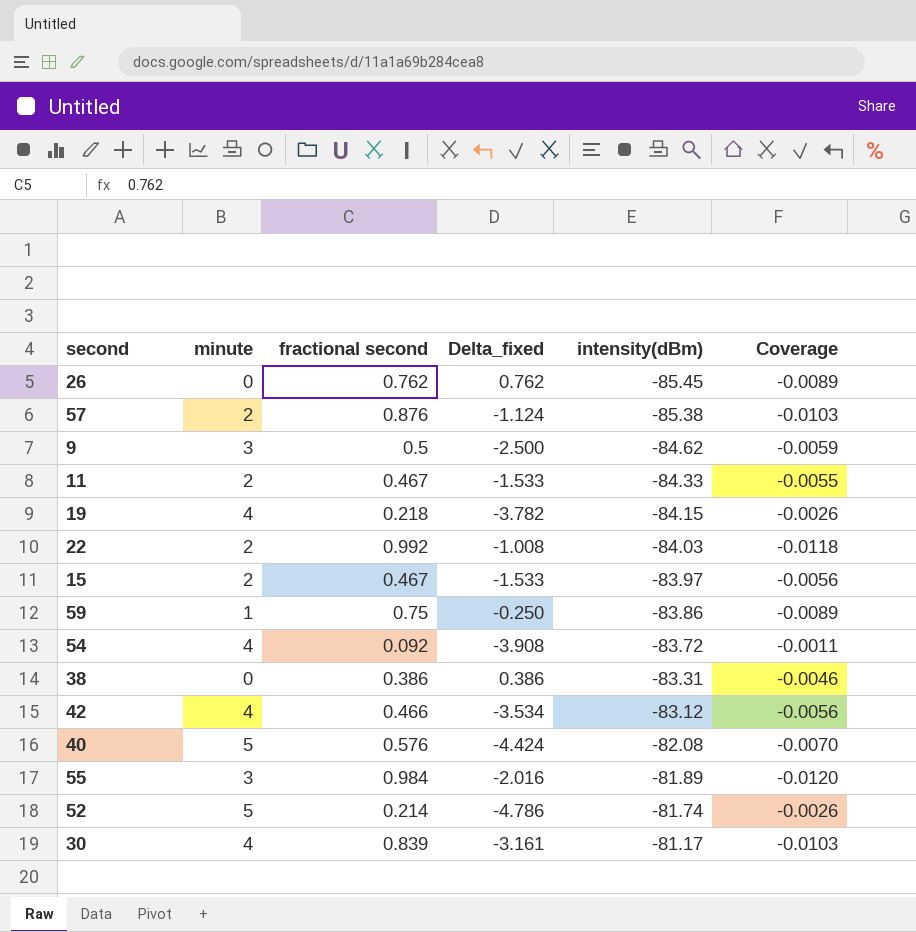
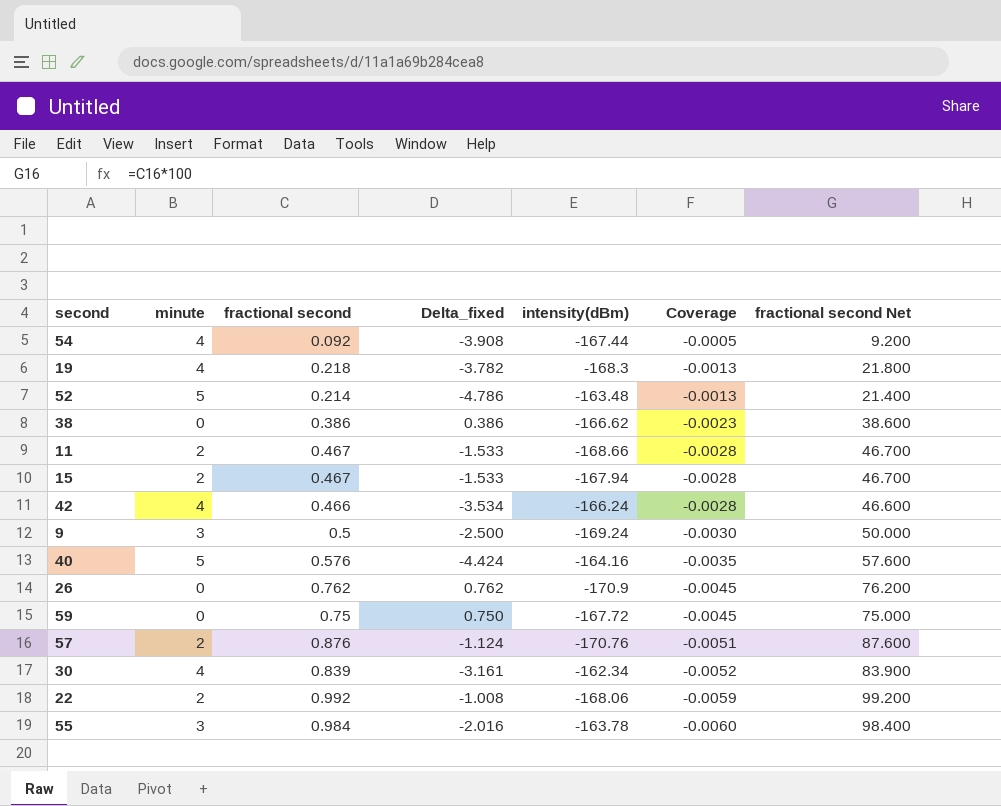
row order: intensity(dBm) ascending -> Coverage descending
column fractional second Net | formula: none -> [fractional second] * 100
54 | intensity(dBm): -83.72 -> -167.44
54 | Coverage: -0.0011 -> -0.0005
19 | intensity(dBm): -84.15 -> -168.3
19 | Coverage: -0.0026 -> -0.0013
52 | intensity(dBm): -81.74 -> -163.48
52 | Coverage: -0.0026 -> -0.0013
38 | intensity(dBm): -83.31 -> -166.62
38 | Coverage: -0.0046 -> -0.0023
11 | intensity(dBm): -84.33 -> -168.66
11 | Coverage: -0.0055 -> -0.0028
15 | intensity(dBm): -83.97 -> -167.94
15 | Coverage: -0.0056 -> -0.0028
42 | intensity(dBm): -83.12 -> -166.24
42 | Coverage: -0.0056 -> -0.0028
9 | intensity(dBm): -84.62 -> -169.24
9 | Coverage: -0.0059 -> -0.0030
40 | intensity(dBm): -82.08 -> -164.16
40 | Coverage: -0.0070 -> -0.0035
26 | intensity(dBm): -85.45 -> -170.9
26 | Coverage: -0.0089 -> -0.0045
59 | minute: 1 -> 0
59 | Delta_fixed: -0.250 -> 0.750
59 | intensity(dBm): -83.86 -> -167.72
59 | Coverage: -0.0089 -> -0.0045
57 | intensity(dBm): -85.38 -> -170.76
57 | Coverage: -0.0103 -> -0.0051
30 | intensity(dBm): -81.17 -> -162.34
30 | Coverage: -0.0103 -> -0.0052
22 | intensity(dBm): -84.03 -> -168.06
22 | Coverage: -0.0118 -> -0.0059
55 | intensity(dBm): -81.89 -> -163.78
55 | Coverage: -0.0120 -> -0.0060

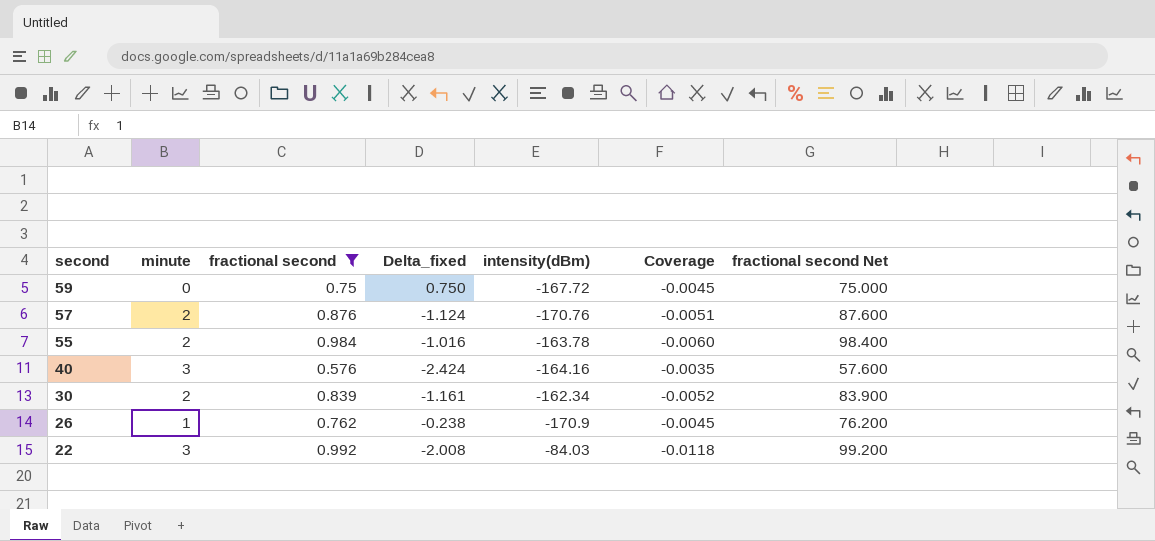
filter: none -> fractional second >= 0.576
row order: Coverage descending -> second descending
55 | minute: 3 -> 2
55 | Delta_fixed: -2.016 -> -1.016
40 | minute: 5 -> 3
40 | Delta_fixed: -4.424 -> -2.424
30 | minute: 4 -> 2
30 | Delta_fixed: -3.161 -> -1.161
26 | minute: 0 -> 1
26 | Delta_fixed: 0.762 -> -0.238
22 | minute: 2 -> 3
22 | Delta_fixed: -1.008 -> -2.008
22 | intensity(dBm): -168.06 -> -84.03
22 | Coverage: -0.0059 -> -0.0118

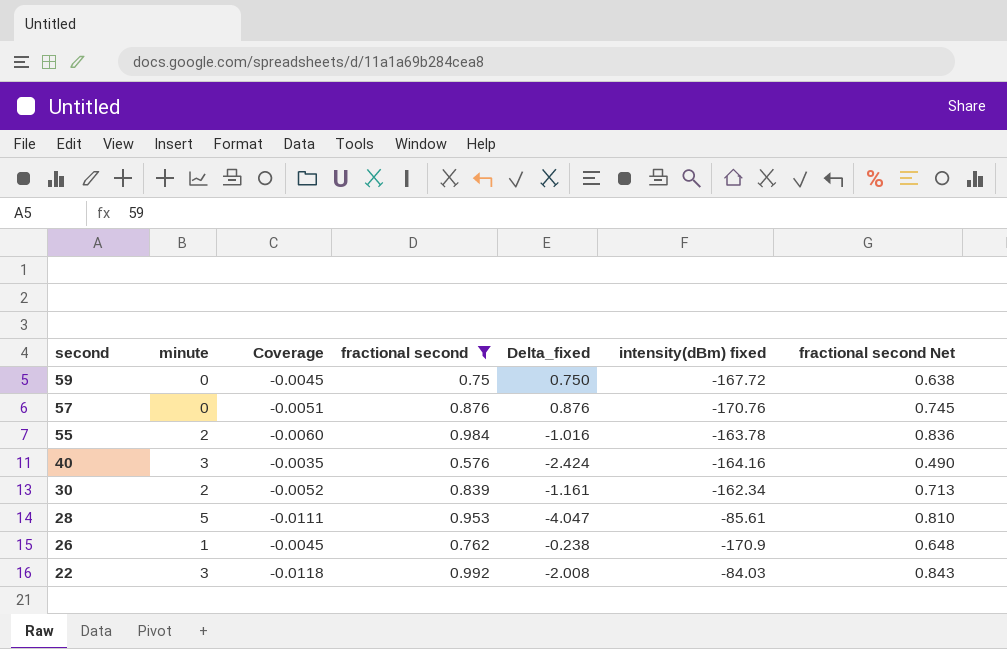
column Coverage | position: 6 -> 3
column name: intensity(dBm) -> intensity(dBm) fixed
column fractional second Net | formula: [fractional second] * 100 -> [fractional second] * 0.85
57 | minute: 2 -> 0
57 | Delta_fixed: -1.124 -> 0.876
row 28: none -> 5 | -0.0111 | 0.953 | -4.047 | -85.61 | 0.810

